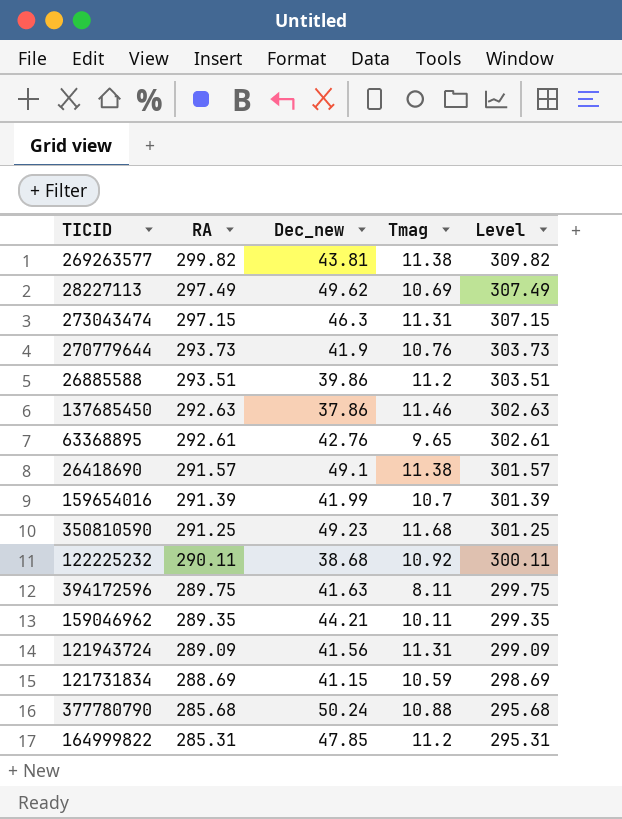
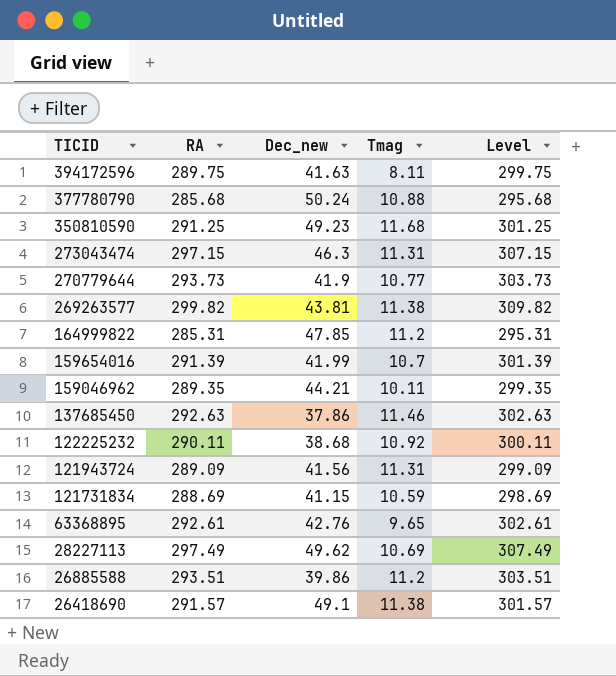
row order: RA descending -> TICID descending
270779644 | Tmag: 10.76 -> 10.77

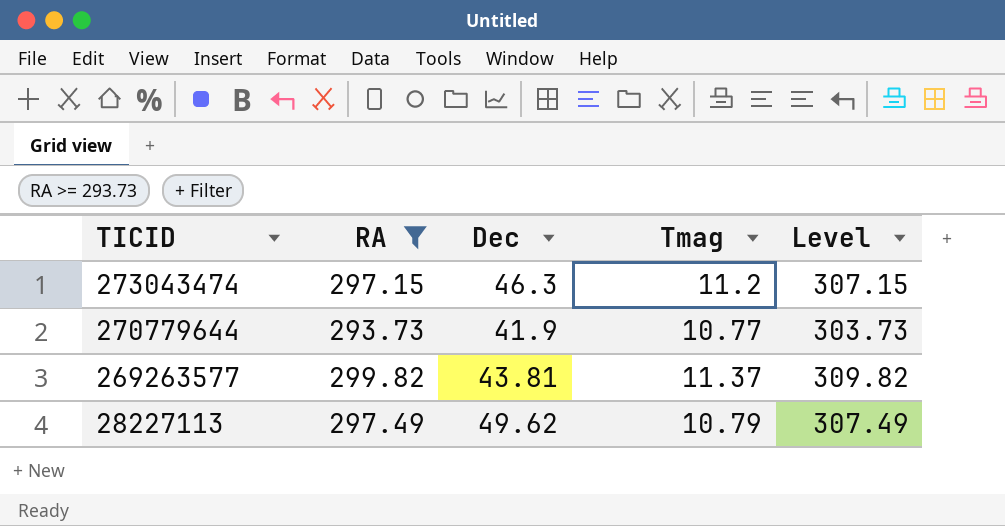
filter: none -> RA >= 293.73
column name: Dec_new -> Dec
273043474 | Tmag: 11.31 -> 11.2
269263577 | Tmag: 11.38 -> 11.37
28227113 | Tmag: 10.69 -> 10.79

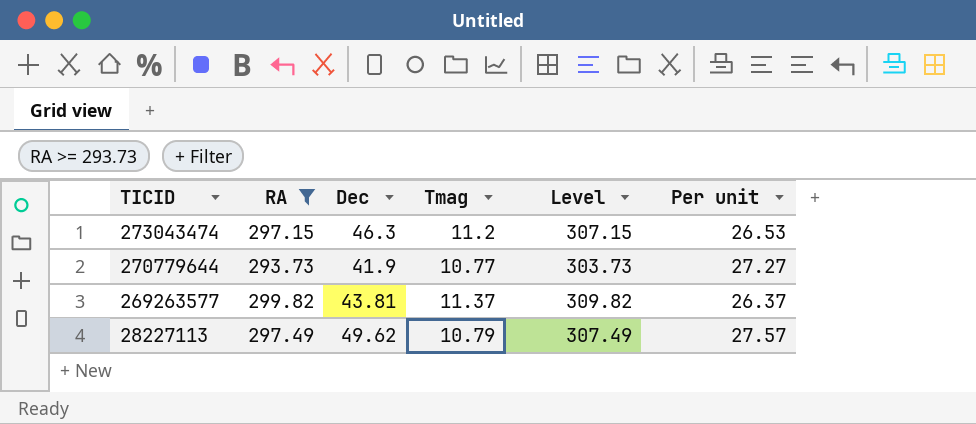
column Per unit | formula: none -> [RA] / [Tmag]

